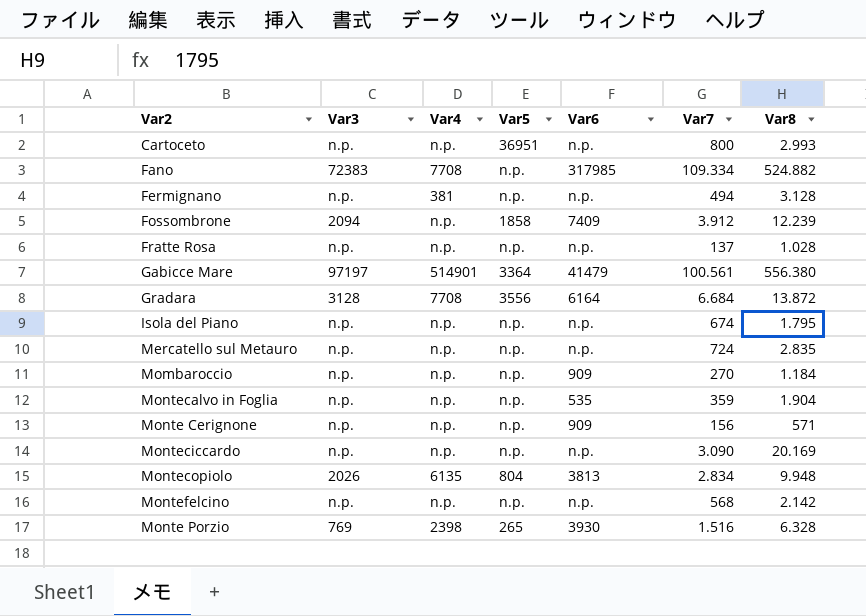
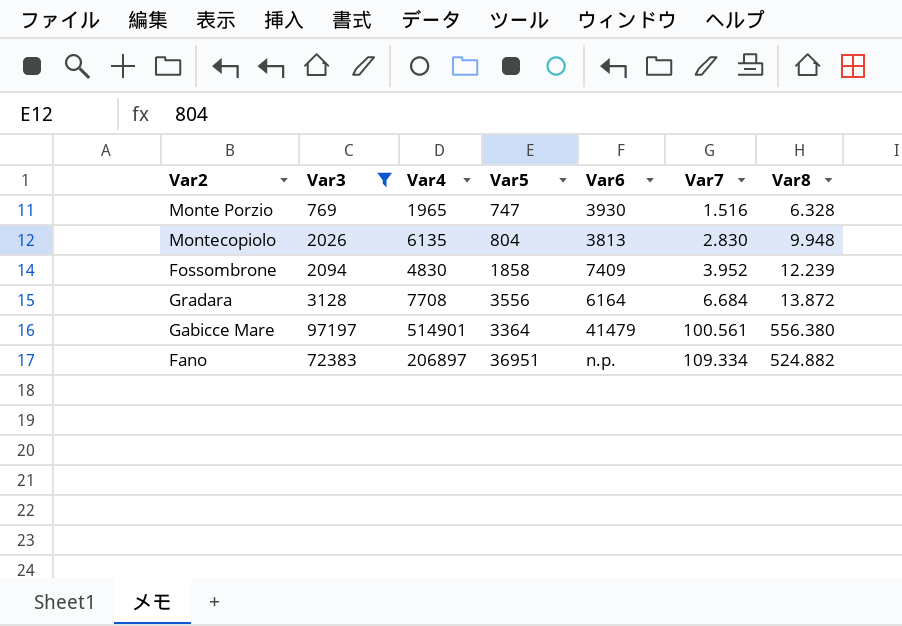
filter: none -> Var3 != n.p.
row order: none -> Var7 ascending
Monte Porzio | Var4: 2398 -> 1965
Monte Porzio | Var5: 265 -> 747
Montecopiolo | Var7: 2.834 -> 2.830
Fossombrone | Var4: n.p. -> 4830
Fossombrone | Var7: 3.912 -> 3.952
Fano | Var4: 7708 -> 206897
Fano | Var5: n.p. -> 36951
Fano | Var6: 317985 -> n.p.

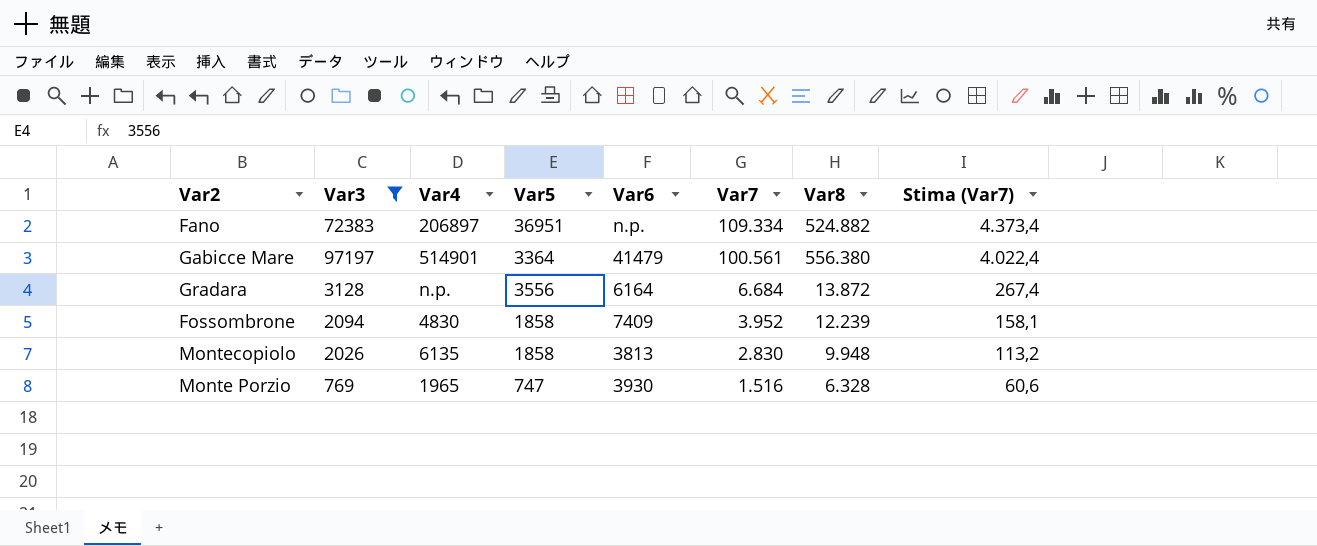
row order: Var7 ascending -> Var7 descending
column Stima (Var7) | formula: none -> [Var7] * 0,04
Gradara | Var4: 7708 -> n.p.
Montecopiolo | Var5: 804 -> 1858

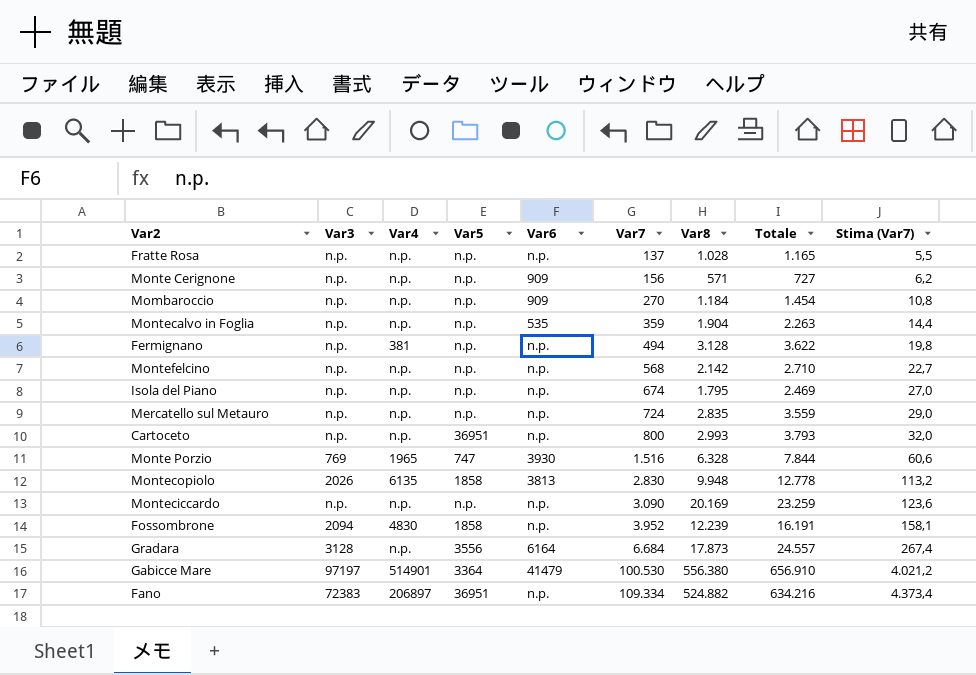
filter: Var3 != n.p. -> none
row order: Var7 descending -> Var7 ascending
column Totale | formula: none -> [Var7] + [Var8]
Fossombrone | Var6: 7409 -> n.p.
Gradara | Var8: 13.872 -> 17.873
Gabicce Mare | Var7: 100.561 -> 100.530
Gabicce Mare | Stima (Var7): 4.022,4 -> 4.021,2

